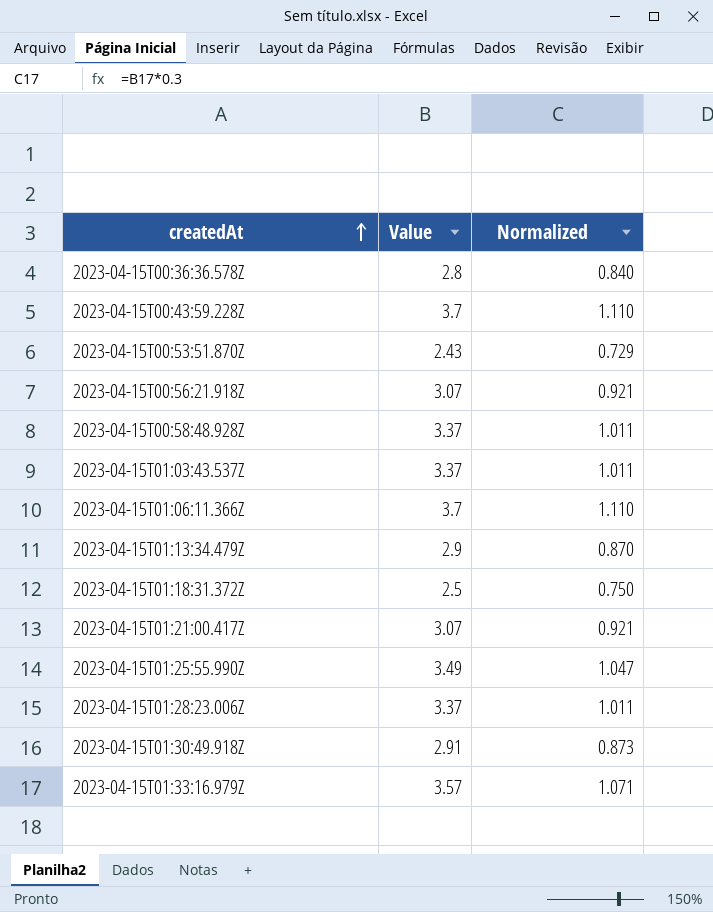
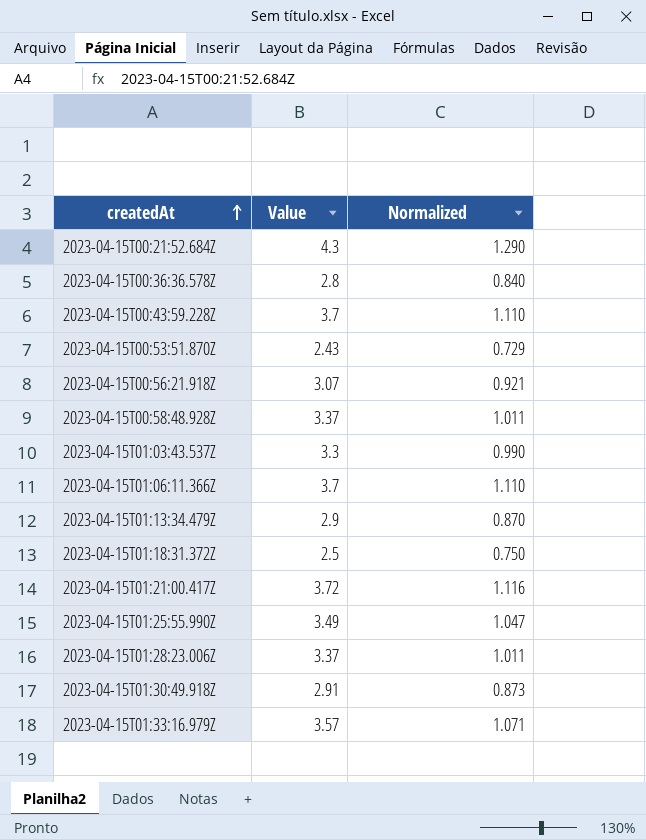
row 2023-04-15T00:21:52.684Z: none -> 4.3 | 1.290
2023-04-15T01:03:43.537Z | Value: 3.37 -> 3.3
2023-04-15T01:03:43.537Z | Normalized: 1.011 -> 0.990
2023-04-15T01:21:00.417Z | Value: 3.07 -> 3.72
2023-04-15T01:21:00.417Z | Normalized: 0.921 -> 1.116

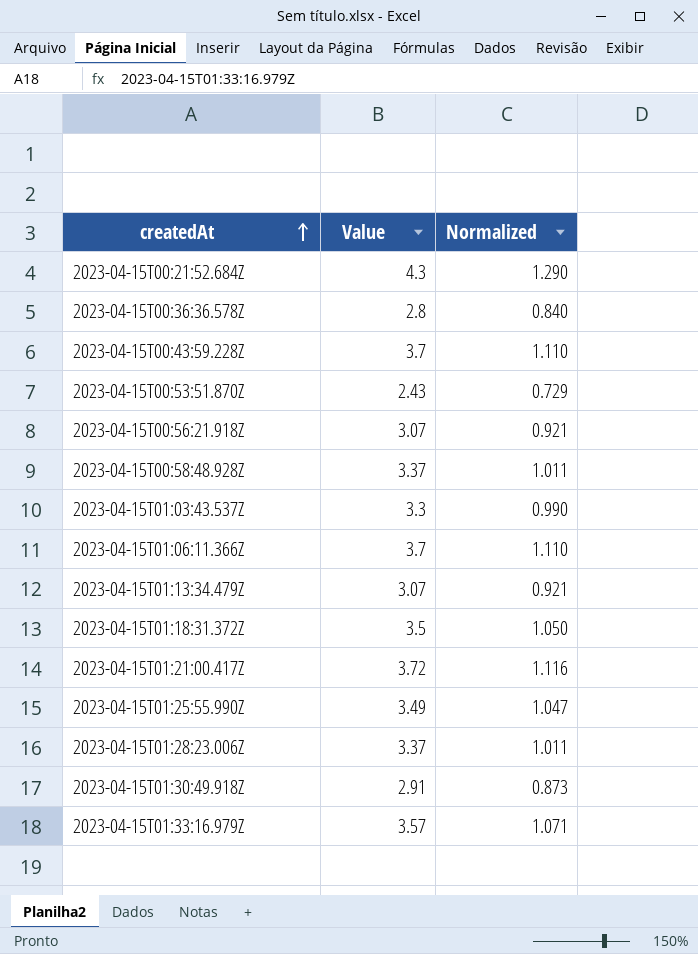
2023-04-15T01:13:34.479Z | Value: 2.9 -> 3.07
2023-04-15T01:13:34.479Z | Normalized: 0.870 -> 0.921
2023-04-15T01:18:31.372Z | Value: 2.5 -> 3.5
2023-04-15T01:18:31.372Z | Normalized: 0.750 -> 1.050

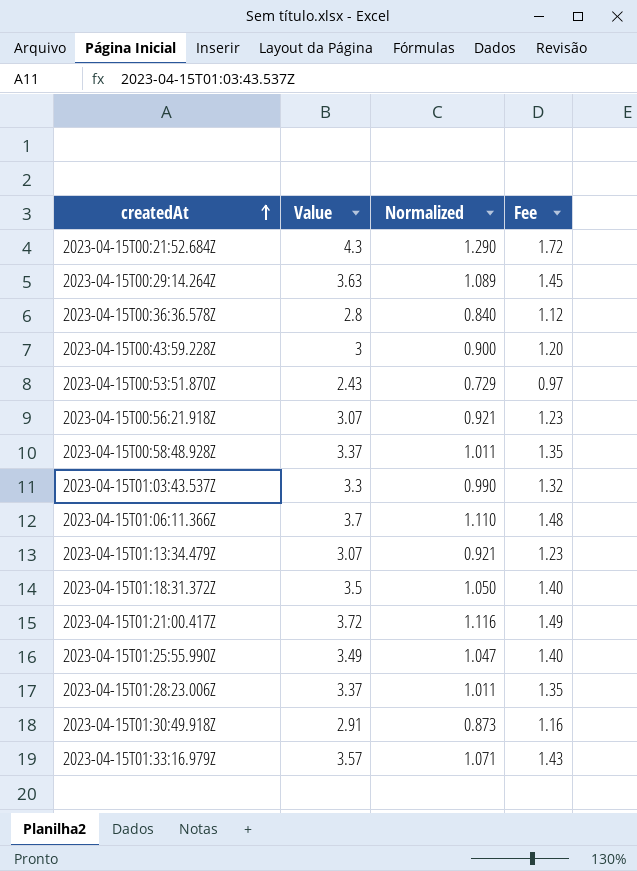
column Fee | formula: none -> [Value] * 0.4
row 2023-04-15T00:29:14.264Z: none -> 3.63 | 1.089 | 1.45
2023-04-15T00:43:59.228Z | Value: 3.7 -> 3
2023-04-15T00:43:59.228Z | Normalized: 1.110 -> 0.900

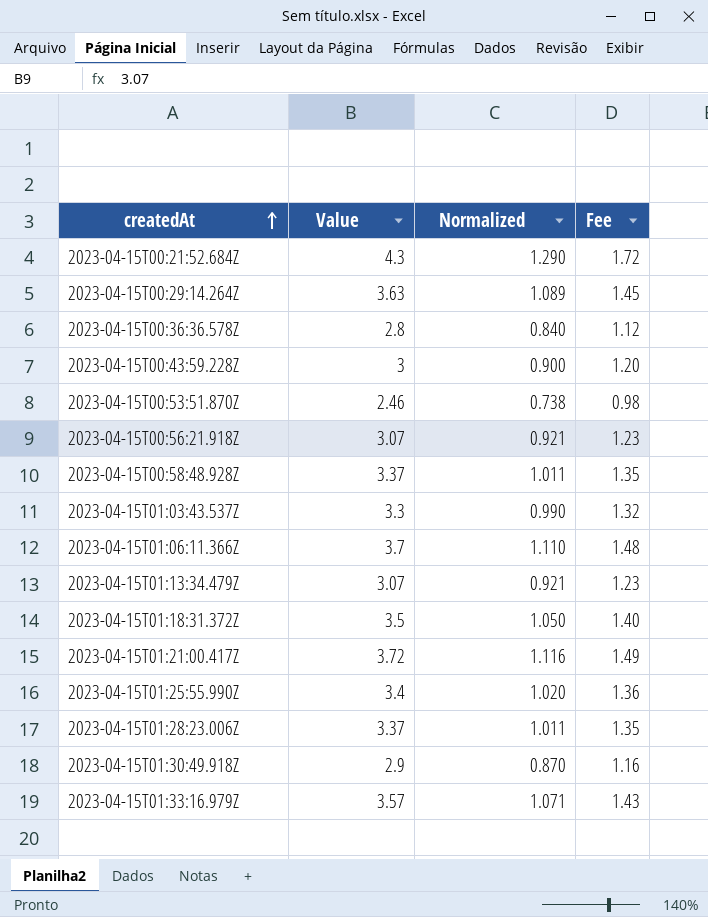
2023-04-15T00:53:51.870Z | Value: 2.43 -> 2.46
2023-04-15T00:53:51.870Z | Normalized: 0.729 -> 0.738
2023-04-15T00:53:51.870Z | Fee: 0.97 -> 0.98
2023-04-15T01:25:55.990Z | Value: 3.49 -> 3.4
2023-04-15T01:25:55.990Z | Normalized: 1.047 -> 1.020
2023-04-15T01:25:55.990Z | Fee: 1.40 -> 1.36
2023-04-15T01:30:49.918Z | Value: 2.91 -> 2.9
2023-04-15T01:30:49.918Z | Normalized: 0.873 -> 0.870

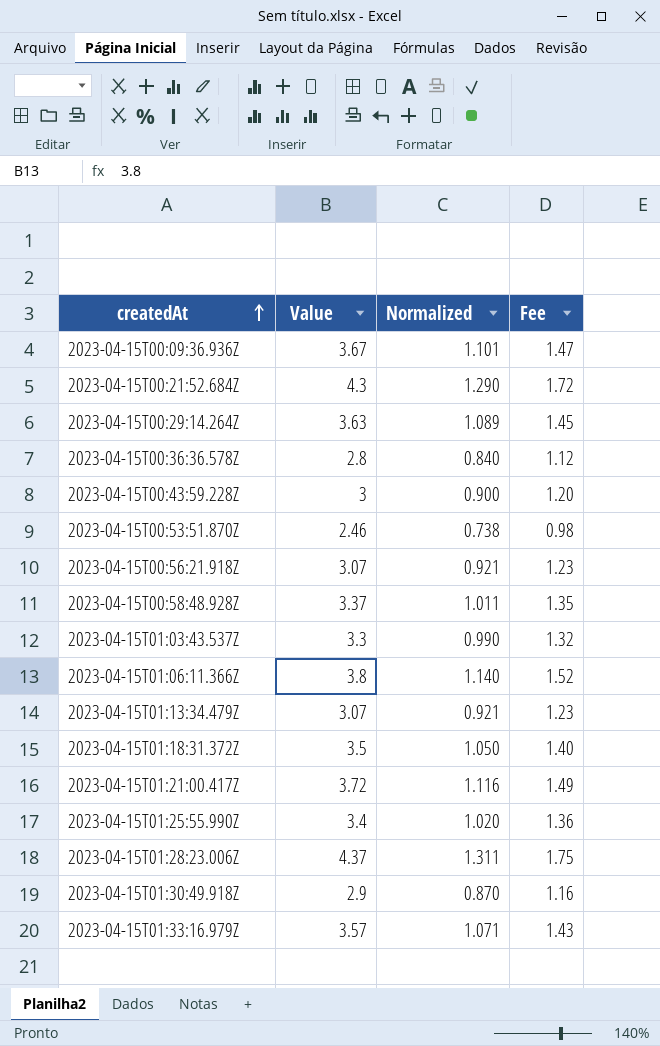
row 2023-04-15T00:09:36.936Z: none -> 3.67 | 1.101 | 1.47
2023-04-15T01:06:11.366Z | Value: 3.7 -> 3.8
2023-04-15T01:06:11.366Z | Normalized: 1.110 -> 1.140
2023-04-15T01:06:11.366Z | Fee: 1.48 -> 1.52
2023-04-15T01:28:23.006Z | Value: 3.37 -> 4.37
2023-04-15T01:28:23.006Z | Normalized: 1.011 -> 1.311
2023-04-15T01:28:23.006Z | Fee: 1.35 -> 1.75

